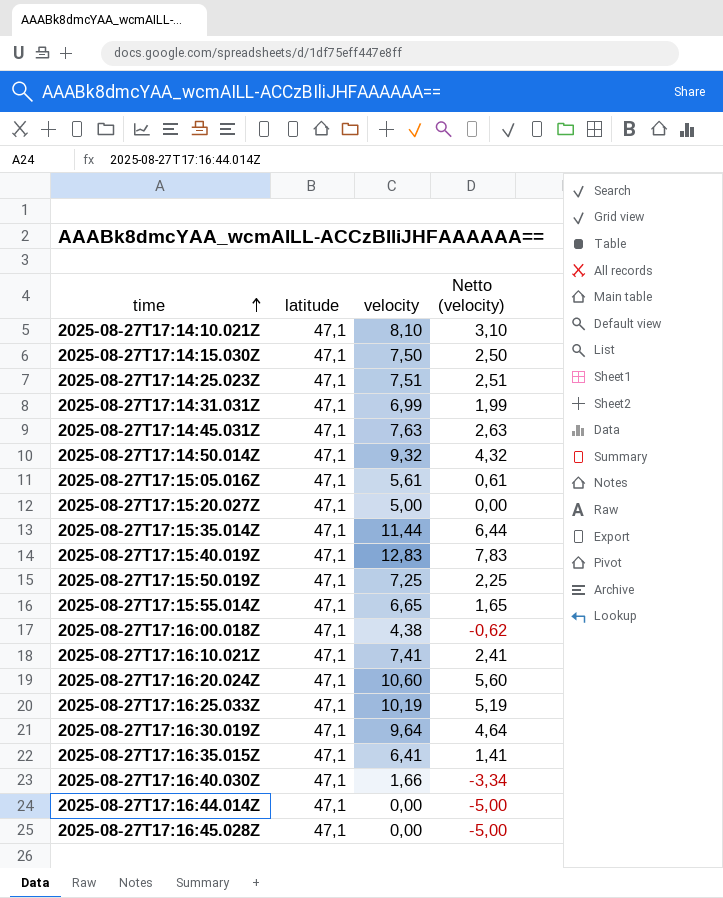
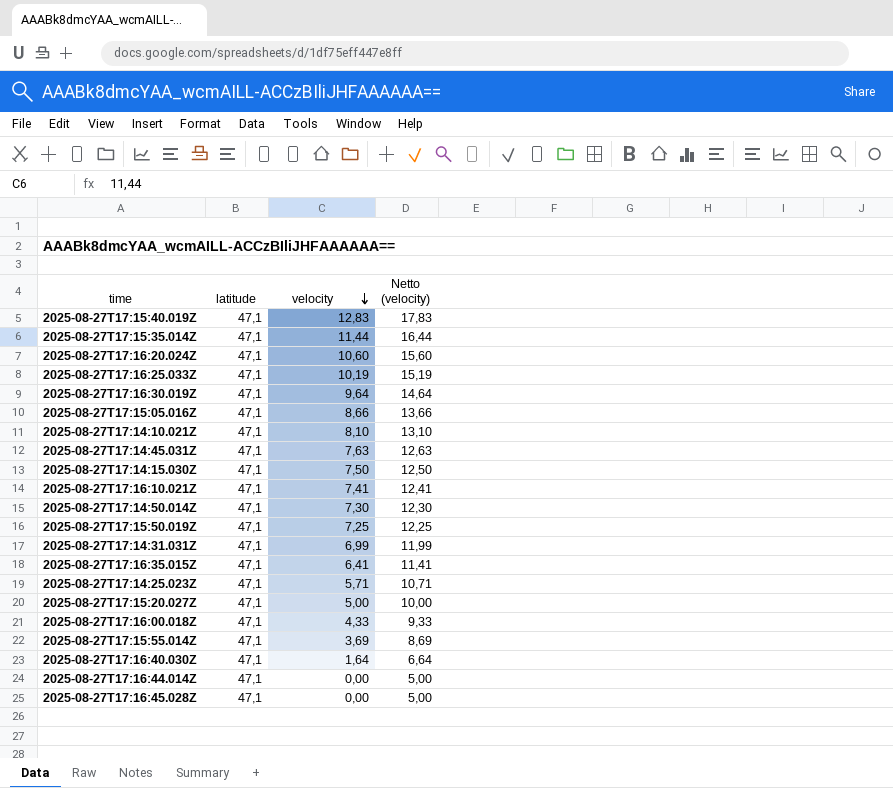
row order: time ascending -> velocity descending
column Netto (velocity) | formula: [velocity] - 5 -> [velocity] + 5
2025-08-27T17:15:05.016Z | velocity: 5,61 -> 8,66
2025-08-27T17:14:50.014Z | velocity: 9,32 -> 7,30
2025-08-27T17:14:25.023Z | velocity: 7,51 -> 5,71
2025-08-27T17:16:00.018Z | velocity: 4,38 -> 4,33
2025-08-27T17:15:55.014Z | velocity: 6,65 -> 3,69
2025-08-27T17:16:40.030Z | velocity: 1,66 -> 1,64

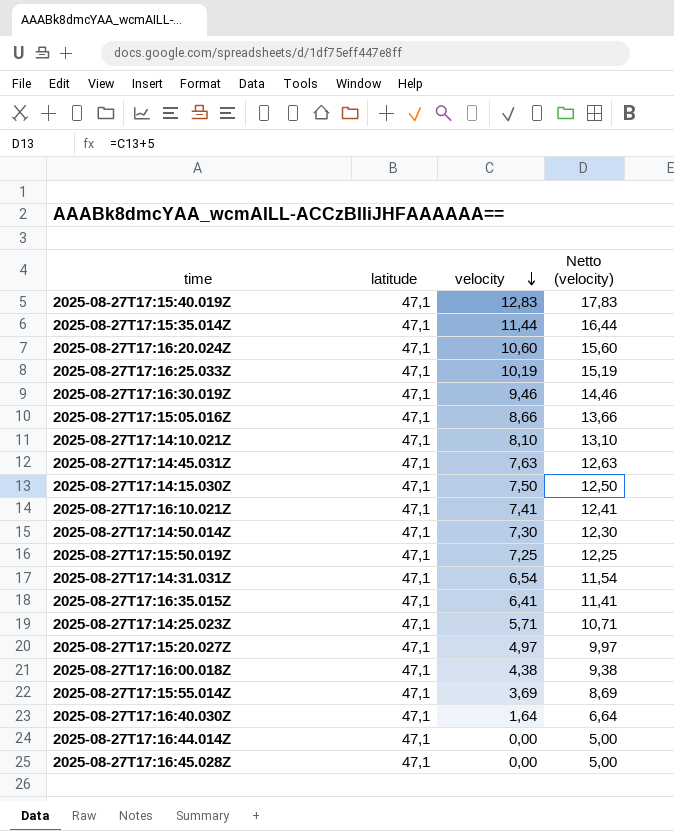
2025-08-27T17:16:30.019Z | velocity: 9,64 -> 9,46
2025-08-27T17:16:30.019Z | Netto (velocity): 14,64 -> 14,46
2025-08-27T17:14:31.031Z | velocity: 6,99 -> 6,54
2025-08-27T17:14:31.031Z | Netto (velocity): 11,99 -> 11,54
2025-08-27T17:15:20.027Z | velocity: 5,00 -> 4,97
2025-08-27T17:15:20.027Z | Netto (velocity): 10,00 -> 9,97
2025-08-27T17:16:00.018Z | velocity: 4,33 -> 4,38
2025-08-27T17:16:00.018Z | Netto (velocity): 9,33 -> 9,38

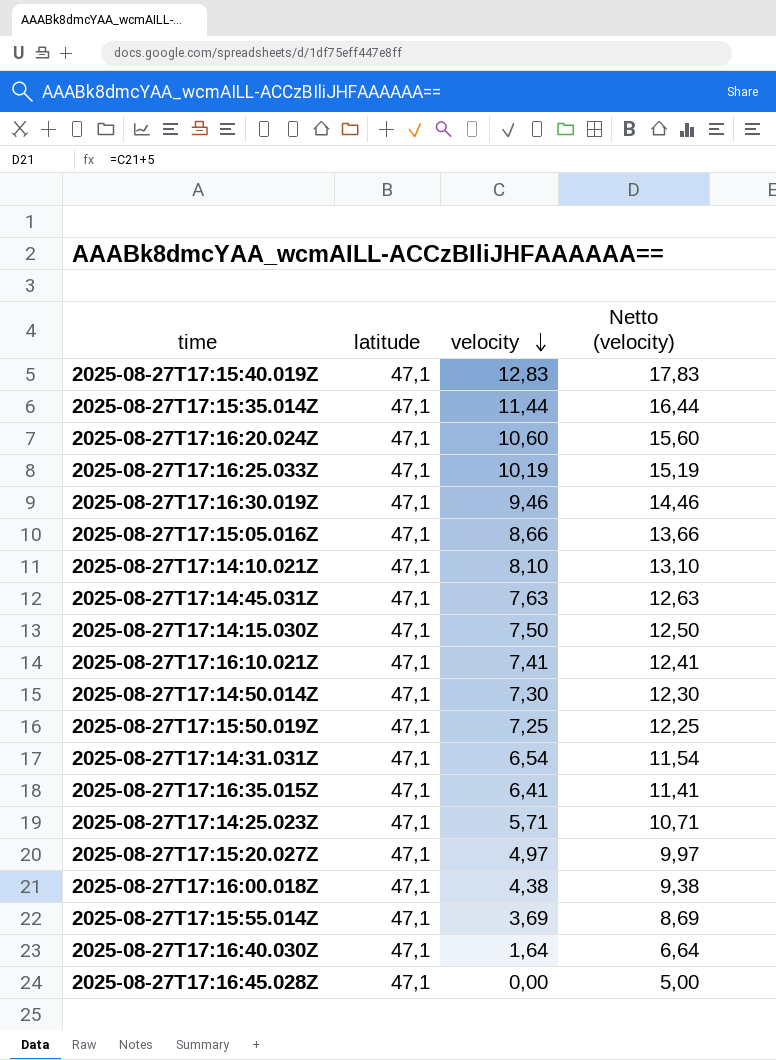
row 2025-08-27T17:16:44.014Z: 47,1 | 0,00 | 5,00 -> none

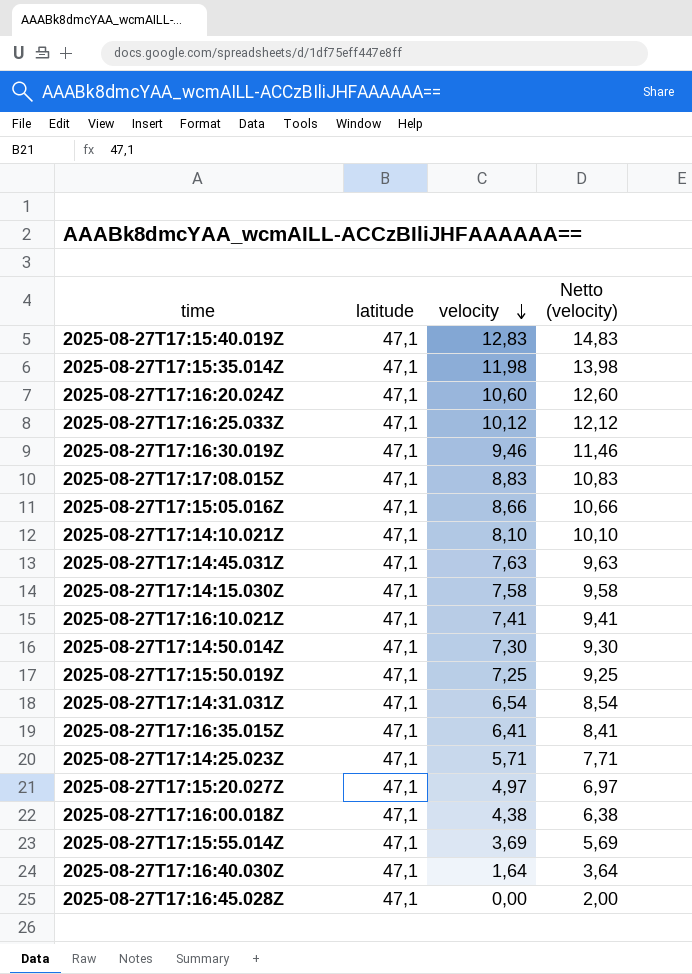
column Netto (velocity) | formula: [velocity] + 5 -> [velocity] + 2
2025-08-27T17:15:35.014Z | velocity: 11,44 -> 11,98
2025-08-27T17:16:25.033Z | velocity: 10,19 -> 10,12
row 2025-08-27T17:17:08.015Z: none -> 47,1 | 8,83 | 10,83
2025-08-27T17:14:15.030Z | velocity: 7,50 -> 7,58

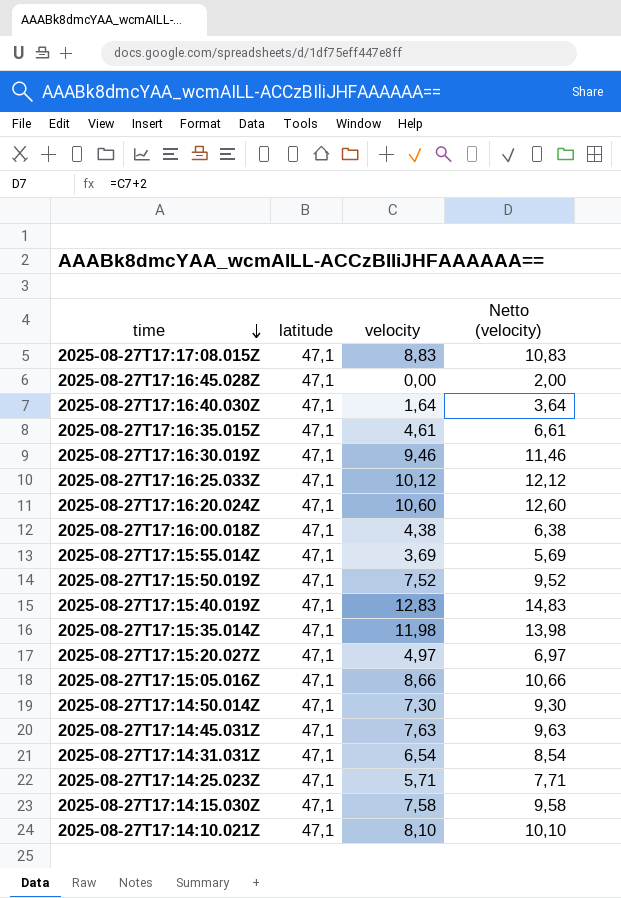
row order: velocity descending -> time descending
row 2025-08-27T17:16:10.021Z: 47,1 | 7,41 | 9,41 -> none
2025-08-27T17:16:35.015Z | velocity: 6,41 -> 4,61
2025-08-27T17:16:35.015Z | Netto (velocity): 8,41 -> 6,61
2025-08-27T17:15:50.019Z | velocity: 7,25 -> 7,52
2025-08-27T17:15:50.019Z | Netto (velocity): 9,25 -> 9,52

